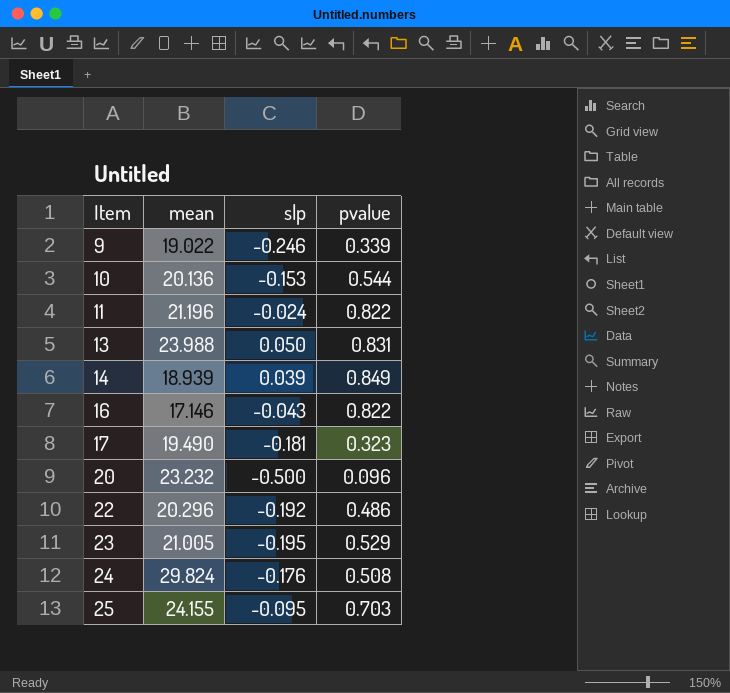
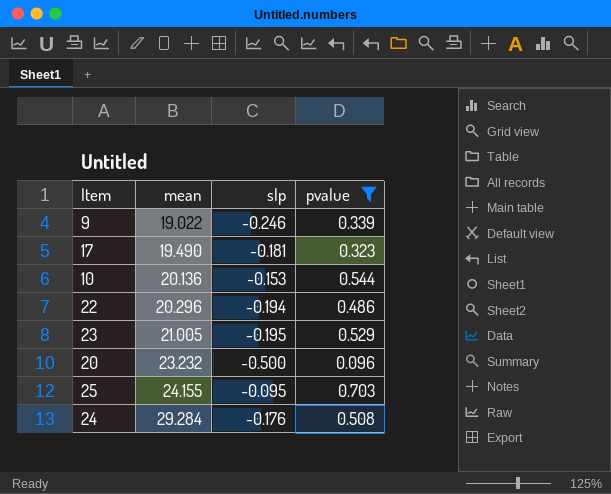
filter: none -> pvalue <= 0.703
row order: Item ascending -> mean ascending
22 | slp: -0.192 -> -0.194
24 | mean: 29.824 -> 29.284

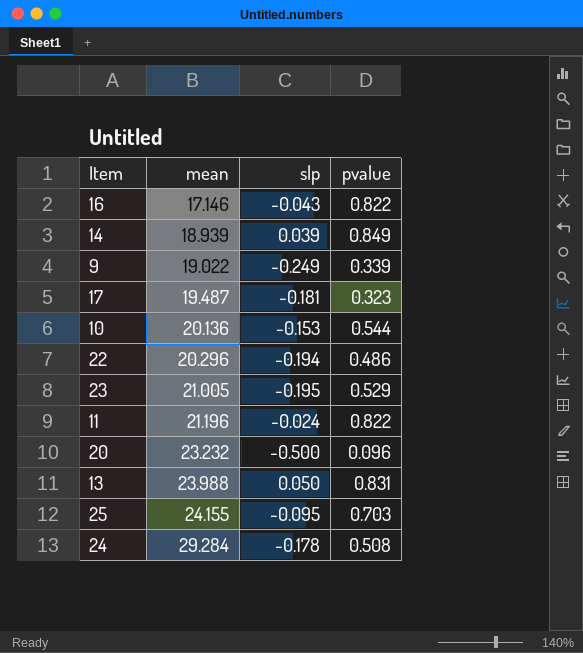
filter: pvalue <= 0.703 -> none
9 | slp: -0.246 -> -0.249
17 | mean: 19.490 -> 19.487
24 | slp: -0.176 -> -0.178

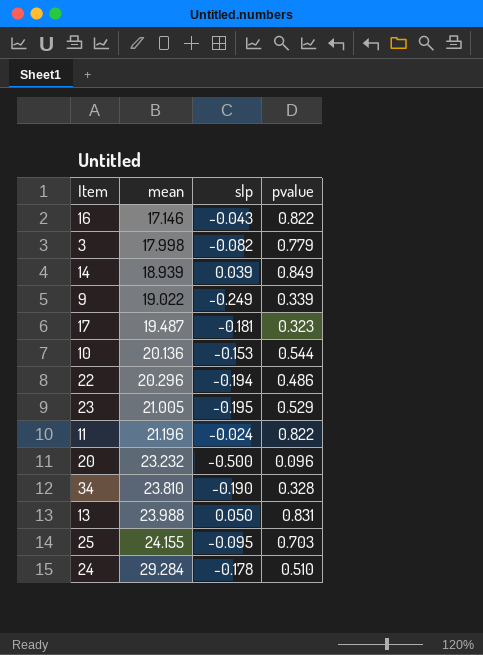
row 3: none -> 17.998 | -0.082 | 0.779
row 34: none -> 23.810 | -0.190 | 0.328
24 | pvalue: 0.508 -> 0.510

